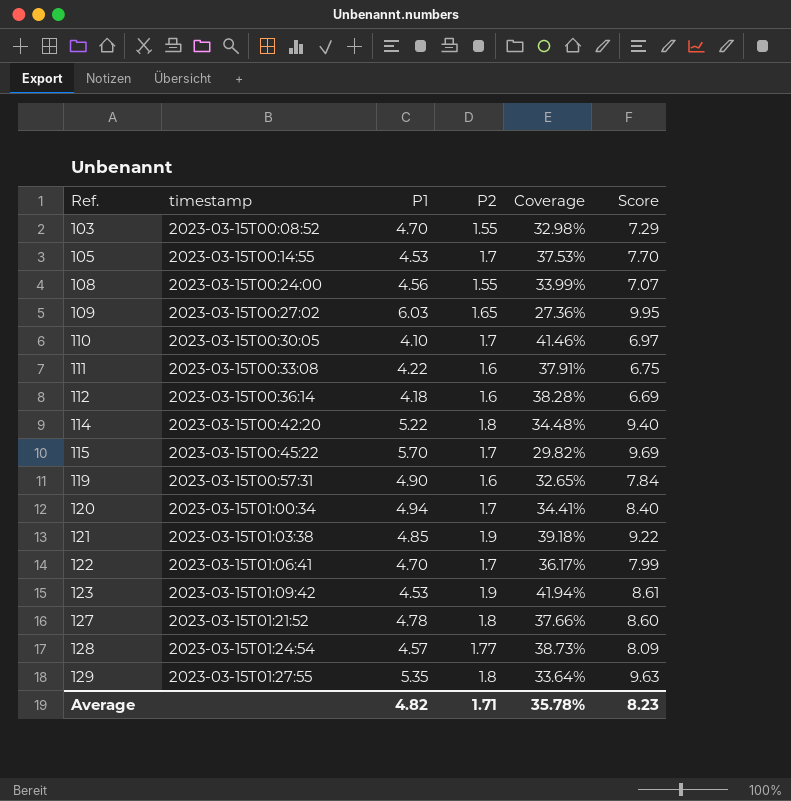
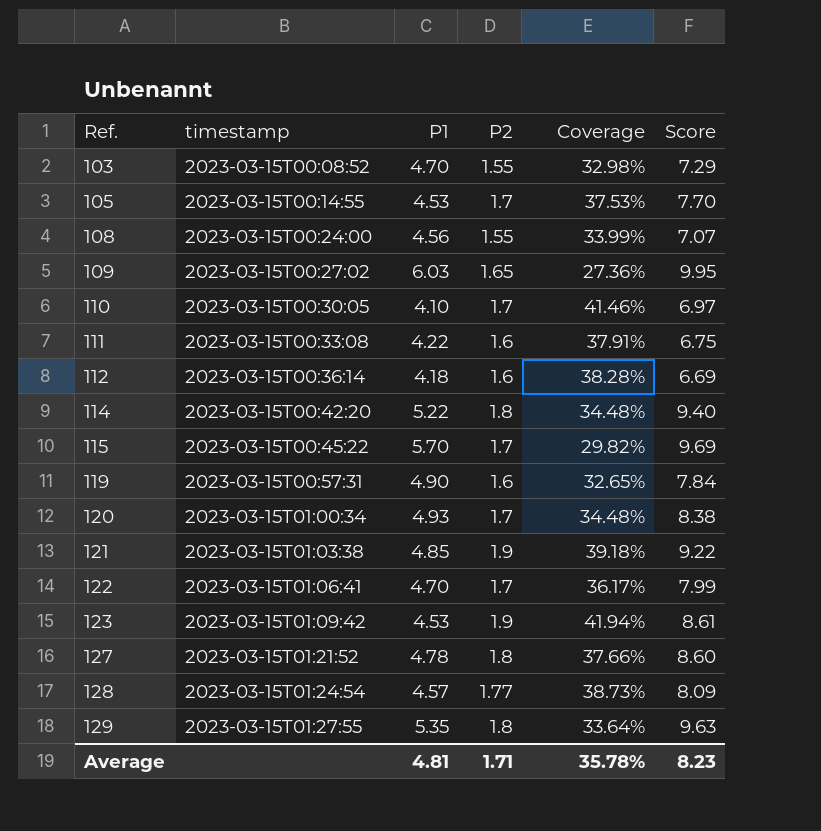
120 | P1: 4.94 -> 4.93
120 | Coverage: 34.41% -> 34.48%
120 | Score: 8.40 -> 8.38
Average | P1: 4.82 -> 4.81

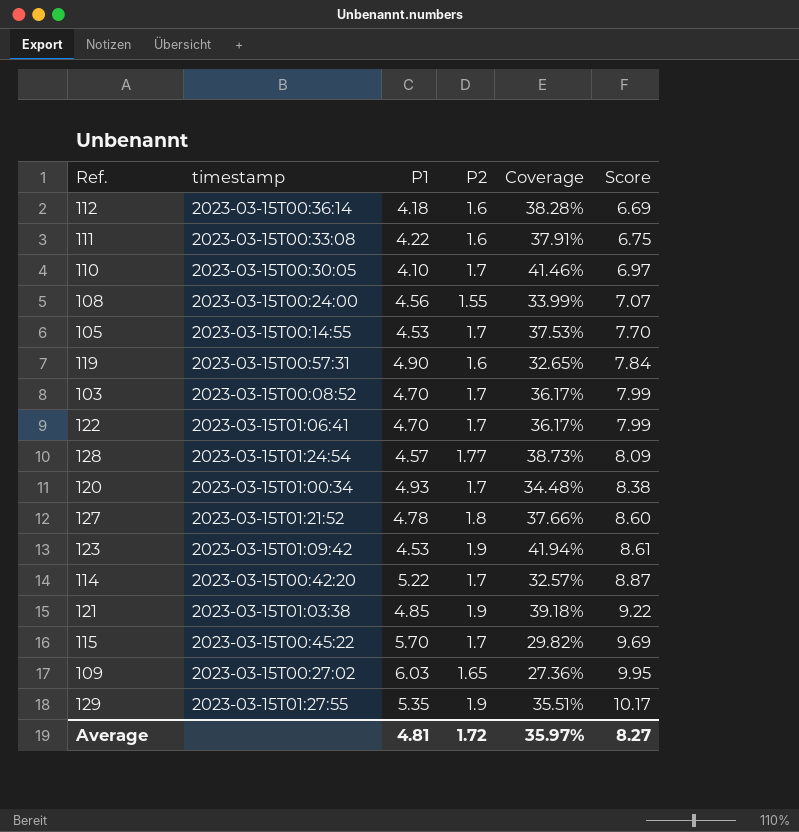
row order: Ref. ascending -> Score ascending
103 | P2: 1.55 -> 1.7
103 | Coverage: 32.98% -> 36.17%
103 | Score: 7.29 -> 7.99
114 | P2: 1.8 -> 1.7
114 | Coverage: 34.48% -> 32.57%
114 | Score: 9.40 -> 8.87
129 | P2: 1.8 -> 1.9
129 | Coverage: 33.64% -> 35.51%
129 | Score: 9.63 -> 10.17
Average | P2: 1.71 -> 1.72
Average | Coverage: 35.78% -> 35.97%
Average | Score: 8.23 -> 8.27

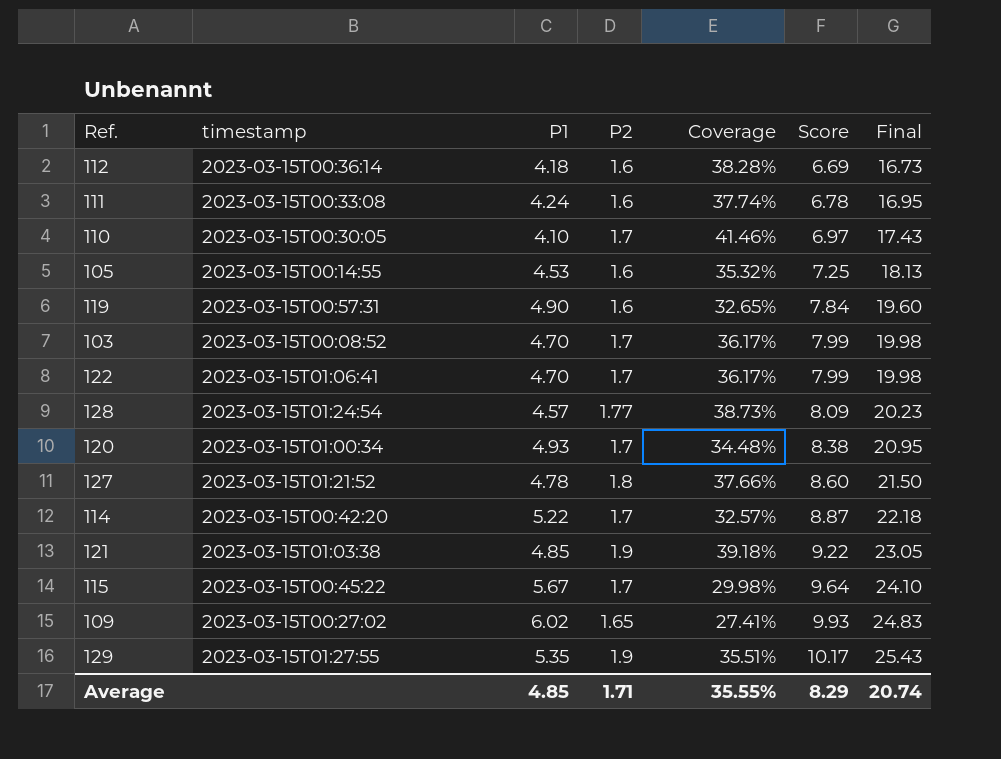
column Final | formula: none -> [Score] * 2.5
row 108: 2023-03-15T00:24:00 | 4.56 | 1.55 | 33.99% | 7.07 -> none
row 123: 2023-03-15T01:09:42 | 4.53 | 1.9 | 41.94% | 8.61 -> none
111 | P1: 4.22 -> 4.24
111 | Coverage: 37.91% -> 37.74%
111 | Score: 6.75 -> 6.78
105 | P2: 1.7 -> 1.6
105 | Coverage: 37.53% -> 35.32%
105 | Score: 7.70 -> 7.25
115 | P1: 5.70 -> 5.67
115 | Coverage: 29.82% -> 29.98%
115 | Score: 9.69 -> 9.64
109 | P1: 6.03 -> 6.02
109 | Coverage: 27.36% -> 27.41%
109 | Score: 9.95 -> 9.93
Average | P1: 4.81 -> 4.85
Average | P2: 1.72 -> 1.71
Average | Coverage: 35.97% -> 35.55%
Average | Score: 8.27 -> 8.29

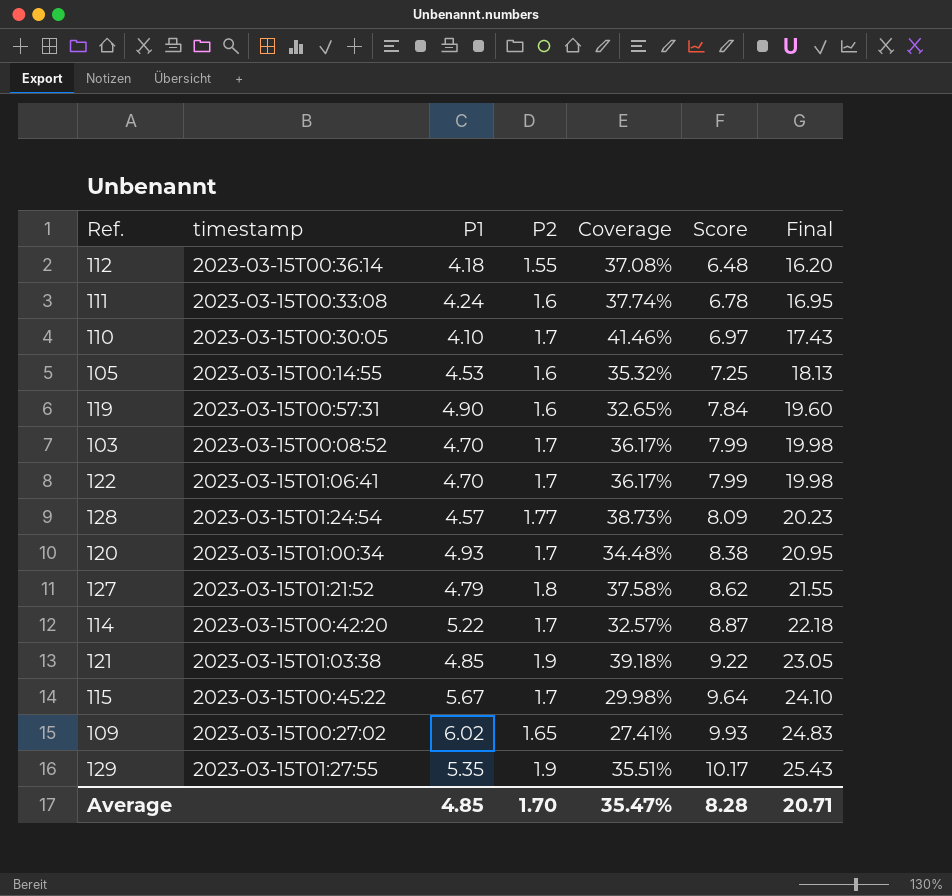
112 | P2: 1.6 -> 1.55
112 | Coverage: 38.28% -> 37.08%
112 | Score: 6.69 -> 6.48
112 | Final: 16.73 -> 16.20
127 | P1: 4.78 -> 4.79
127 | Coverage: 37.66% -> 37.58%
127 | Score: 8.60 -> 8.62
127 | Final: 21.50 -> 21.55
Average | P2: 1.71 -> 1.70
Average | Coverage: 35.55% -> 35.47%
Average | Score: 8.29 -> 8.28
Average | Final: 20.74 -> 20.71

